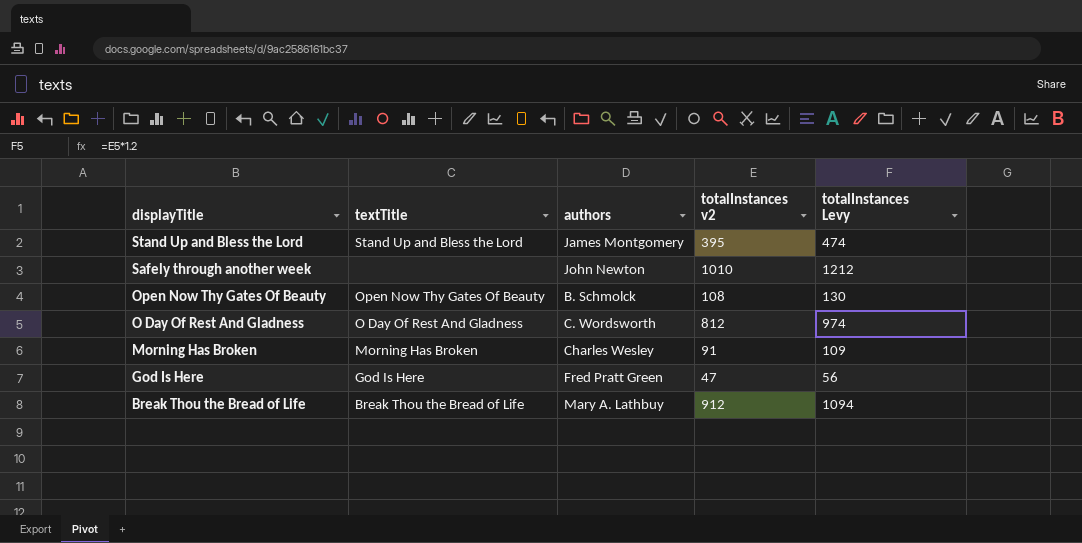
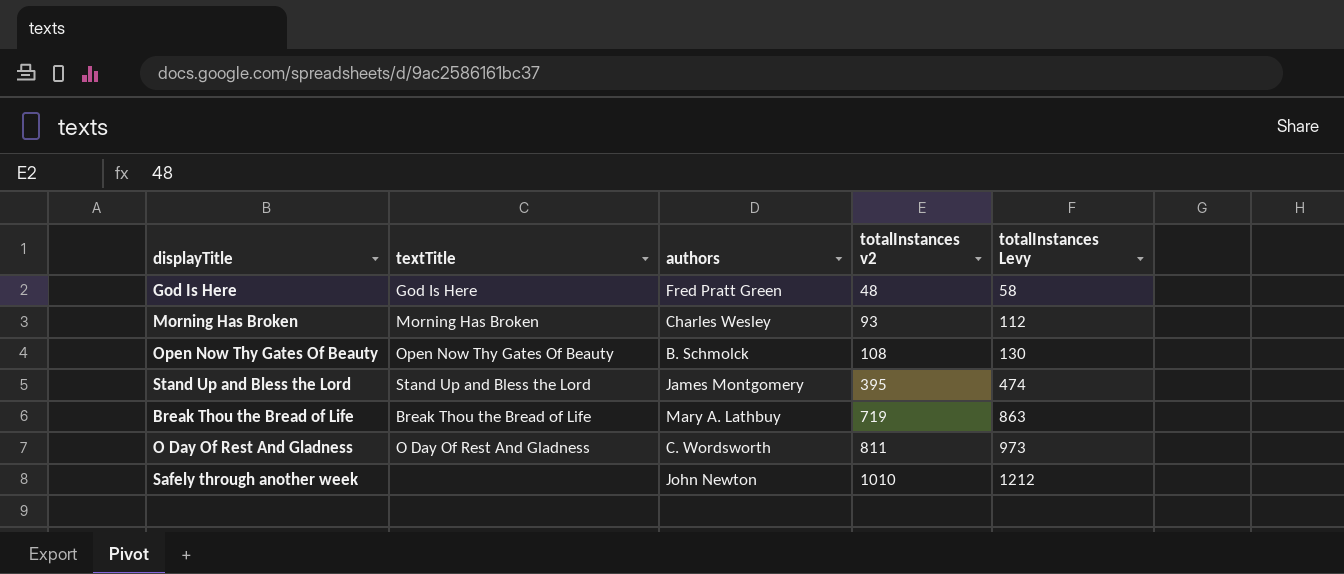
row order: displayTitle descending -> totalInstances v2 ascending
God Is Here | totalInstances v2: 47 -> 48
God Is Here | totalInstances Levy: 56 -> 58
Morning Has Broken | totalInstances v2: 91 -> 93
Morning Has Broken | totalInstances Levy: 109 -> 112
Break Thou the Bread of Life | totalInstances v2: 912 -> 719
Break Thou the Bread of Life | totalInstances Levy: 1094 -> 863
O Day Of Rest And Gladness | totalInstances v2: 812 -> 811
O Day Of Rest And Gladness | totalInstances Levy: 974 -> 973

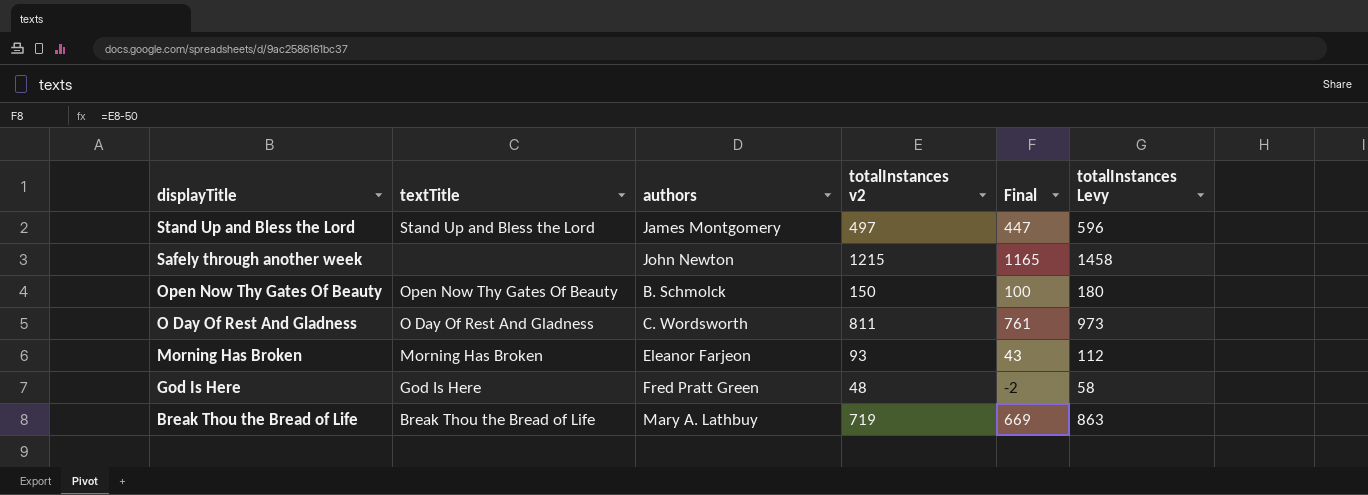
row order: totalInstances v2 ascending -> displayTitle descending
column Final | formula: none -> [totalInstances v2] - 50
Stand Up and Bless the Lord | totalInstances v2: 395 -> 497
Stand Up and Bless the Lord | totalInstances Levy: 474 -> 596
Safely through another week | totalInstances v2: 1010 -> 1215
Safely through another week | totalInstances Levy: 1212 -> 1458
Open Now Thy Gates Of Beauty | totalInstances v2: 108 -> 150
Open Now Thy Gates Of Beauty | totalInstances Levy: 130 -> 180
Morning Has Broken | authors: Charles Wesley -> Eleanor Farjeon

